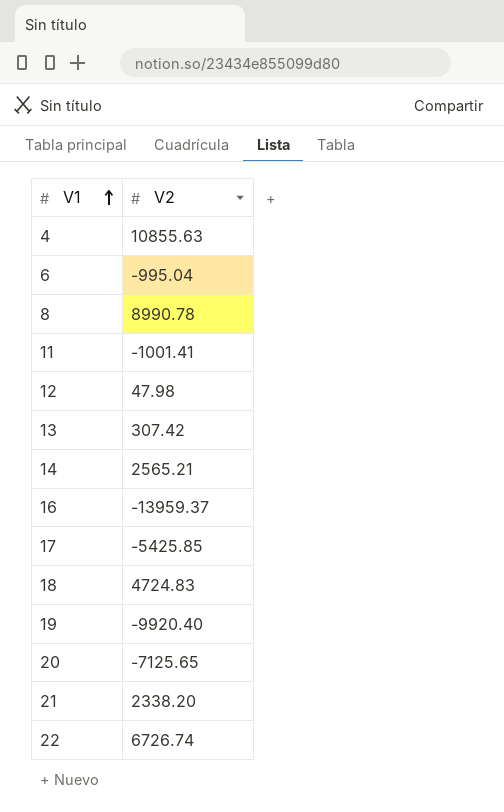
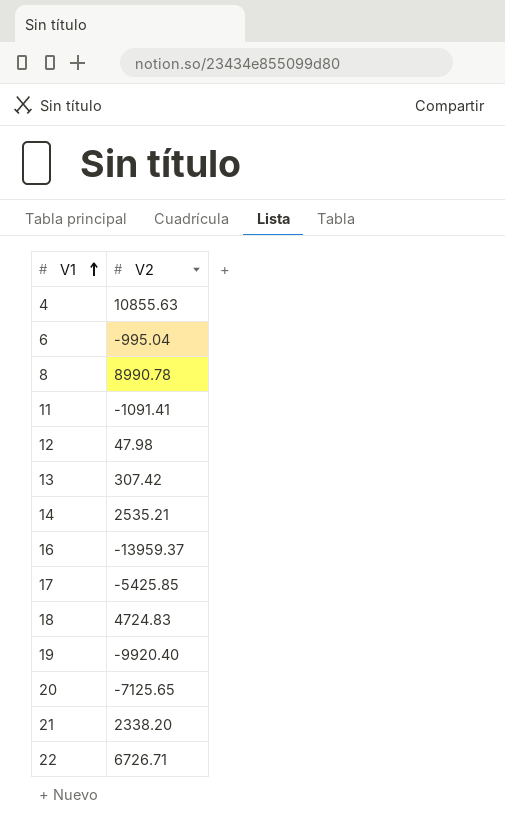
11 | V2: -1001.41 -> -1091.41
14 | V2: 2565.21 -> 2535.21
22 | V2: 6726.74 -> 6726.71

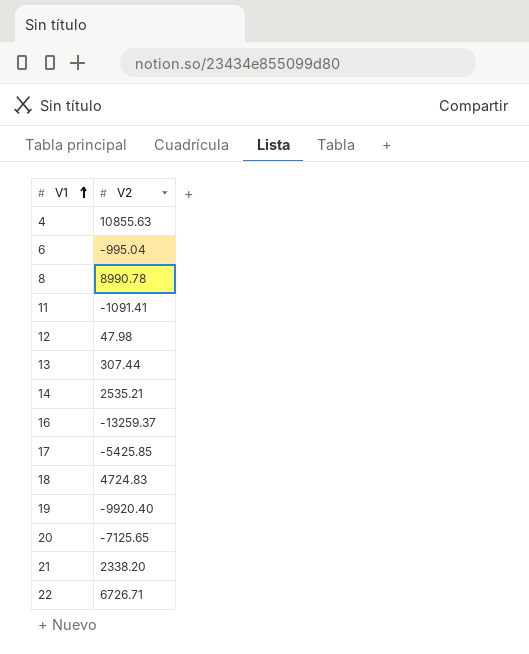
13 | V2: 307.42 -> 307.44
16 | V2: -13959.37 -> -13259.37

